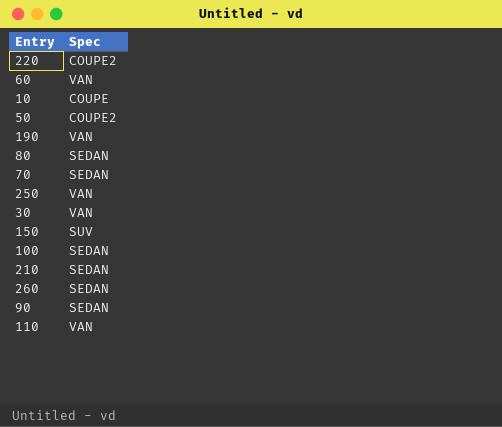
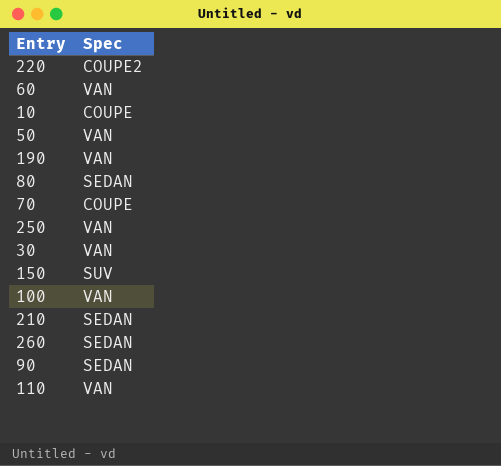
50 | Spec: COUPE2 -> VAN
70 | Spec: SEDAN -> COUPE
100 | Spec: SEDAN -> VAN

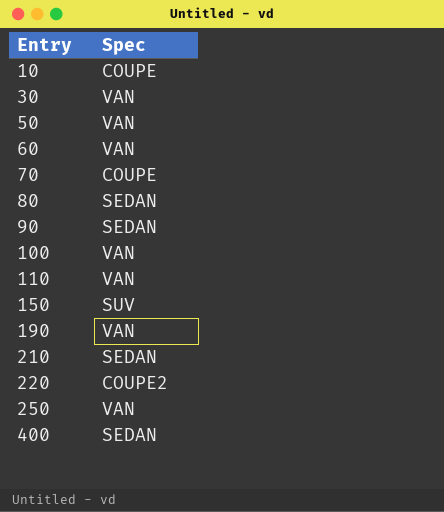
row order: none -> Entry ascending
row 260: SEDAN -> none
row 400: none -> SEDAN

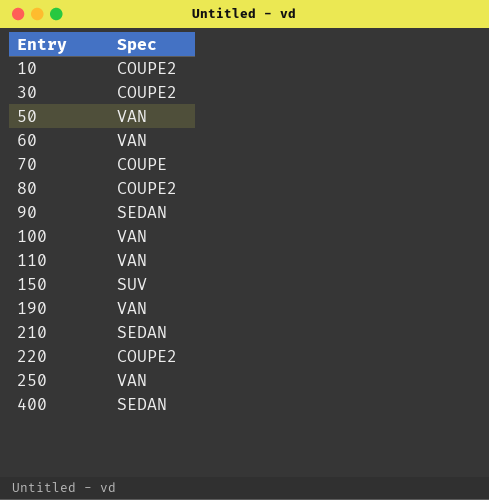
10 | Spec: COUPE -> COUPE2
30 | Spec: VAN -> COUPE2
80 | Spec: SEDAN -> COUPE2

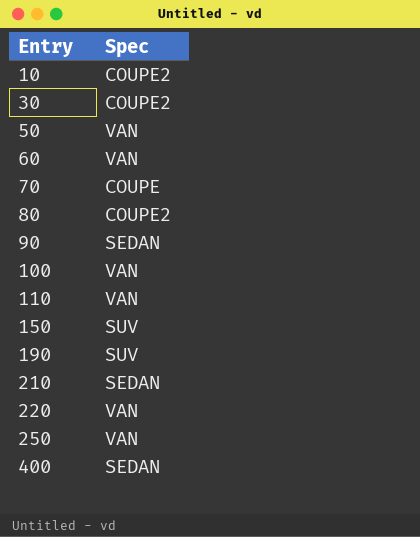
190 | Spec: VAN -> SUV
220 | Spec: COUPE2 -> VAN

